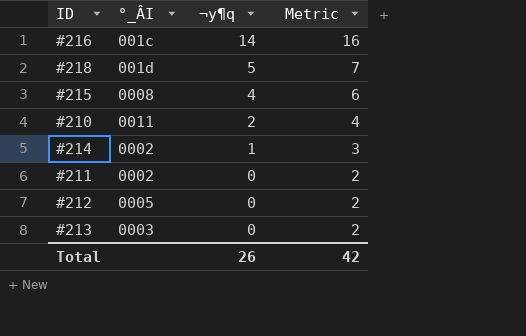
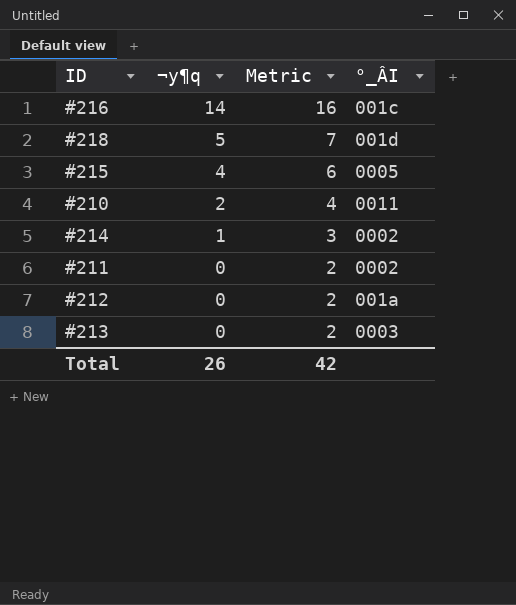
column °_ÂI | position: 2 -> 4
#215 | °_ÂI: 0008 -> 0005
#212 | °_ÂI: 0005 -> 001a

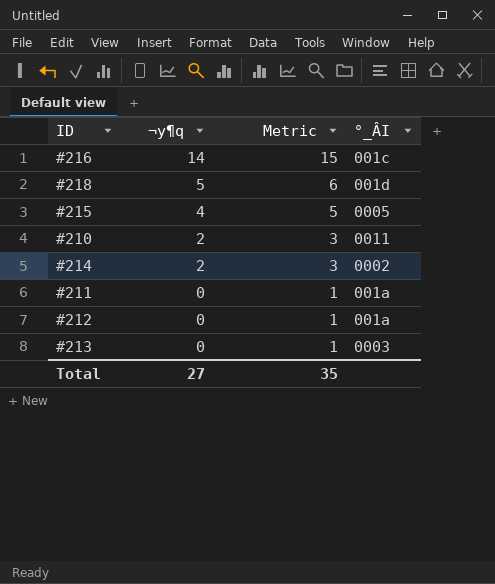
column Metric | formula: [¬y¶q] + 2 -> [¬y¶q] + 1
#214 | ¬y¶q: 1 -> 2
#211 | °_ÂI: 0002 -> 001a
Total | ¬y¶q: 26 -> 27
Total | Metric: 42 -> 35

